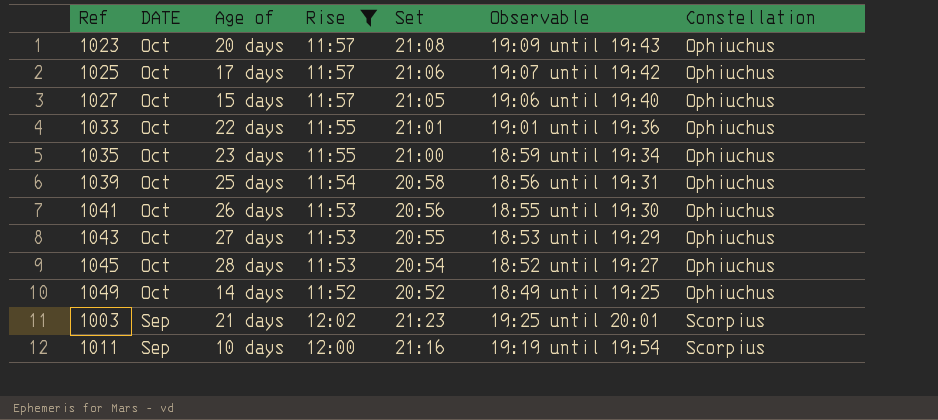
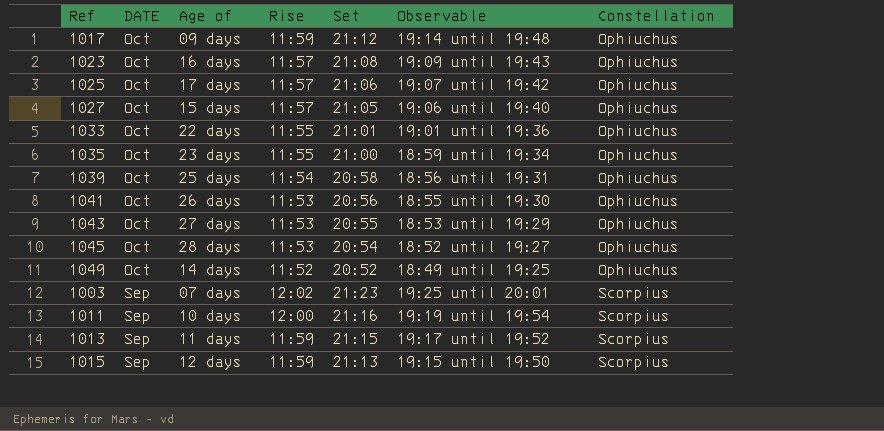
filter: Rise != 11:59 -> none
1023 | Age of: 20 days -> 16 days
1003 | Age of: 21 days -> 07 days

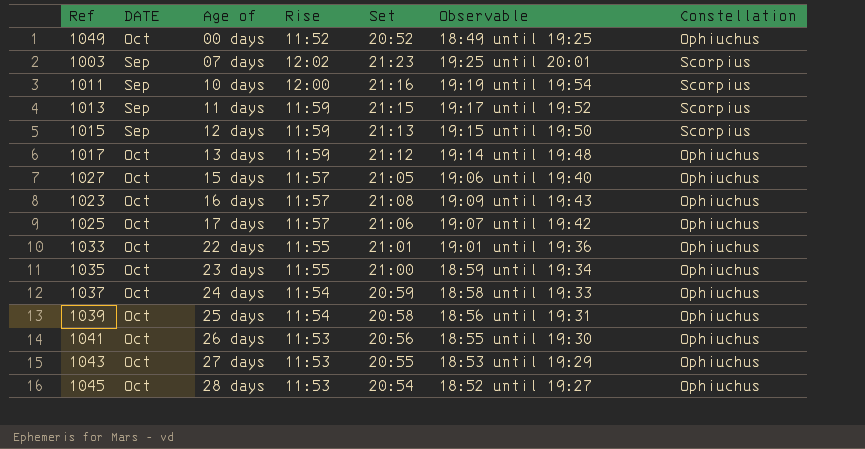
row order: DATE descending -> Age of ascending
1049 | Age of: 14 days -> 00 days
1017 | Age of: 09 days -> 13 days
row 1037: none -> Oct | 24 days | 11:54 | 20:59 | 18:58 until 19:33 | Ophiuchus

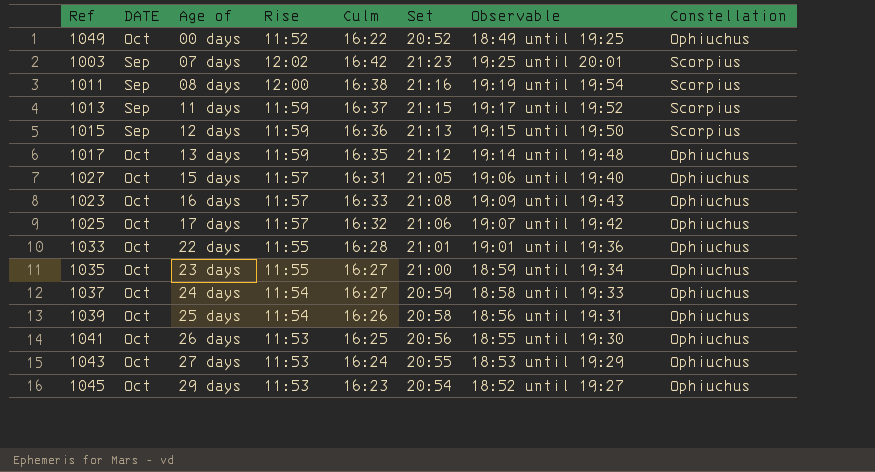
column Culm | position: none -> 5
1011 | Age of: 10 days -> 08 days
1045 | Age of: 28 days -> 29 days

